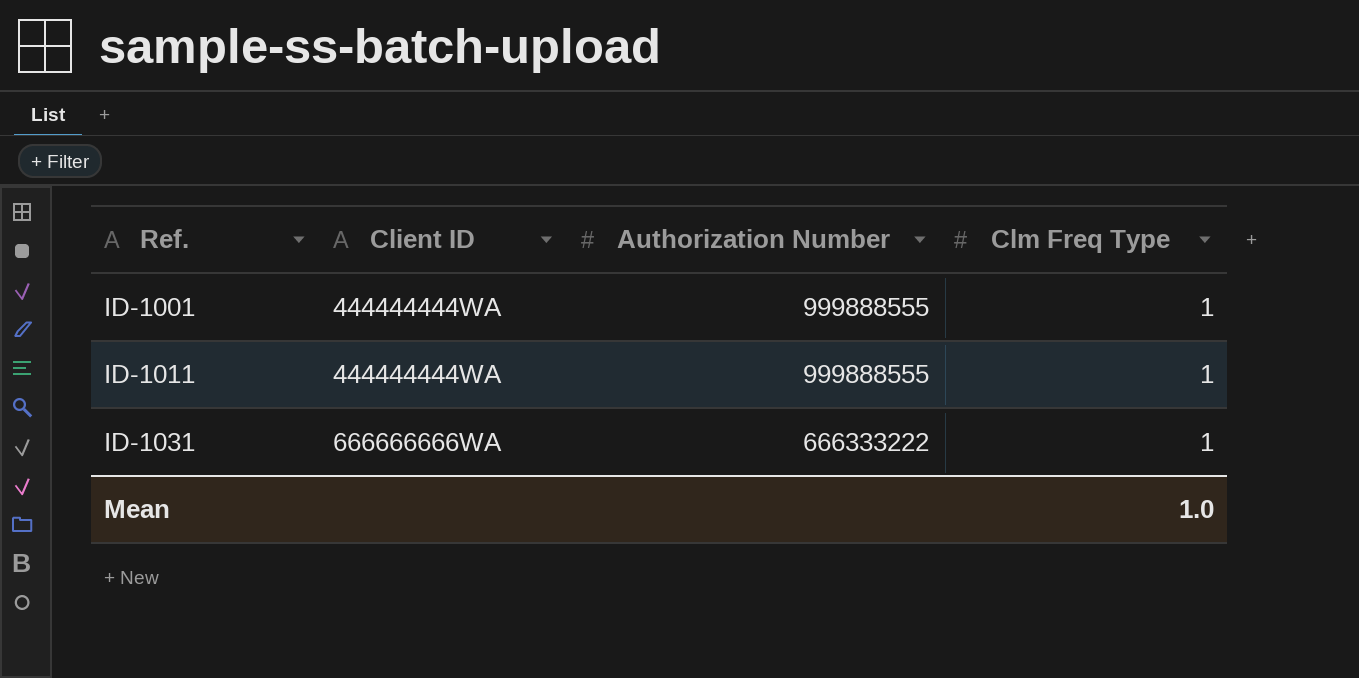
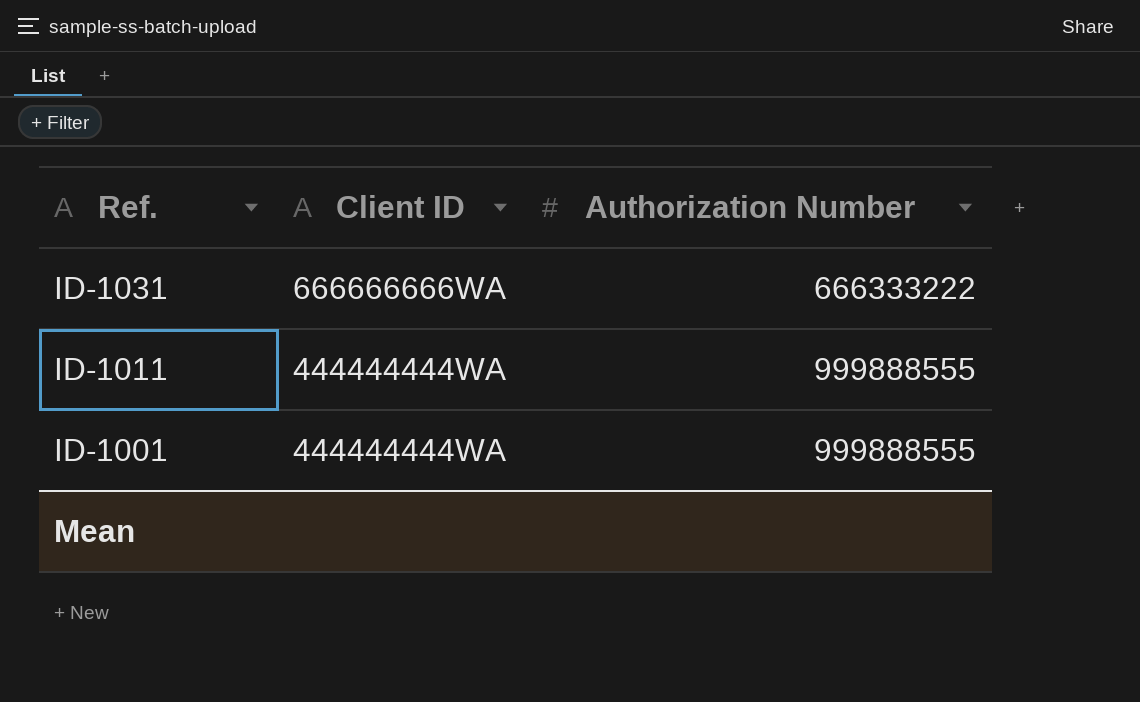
row order: Ref. ascending -> Ref. descending
column Clm Freq Type | position: 4 -> none

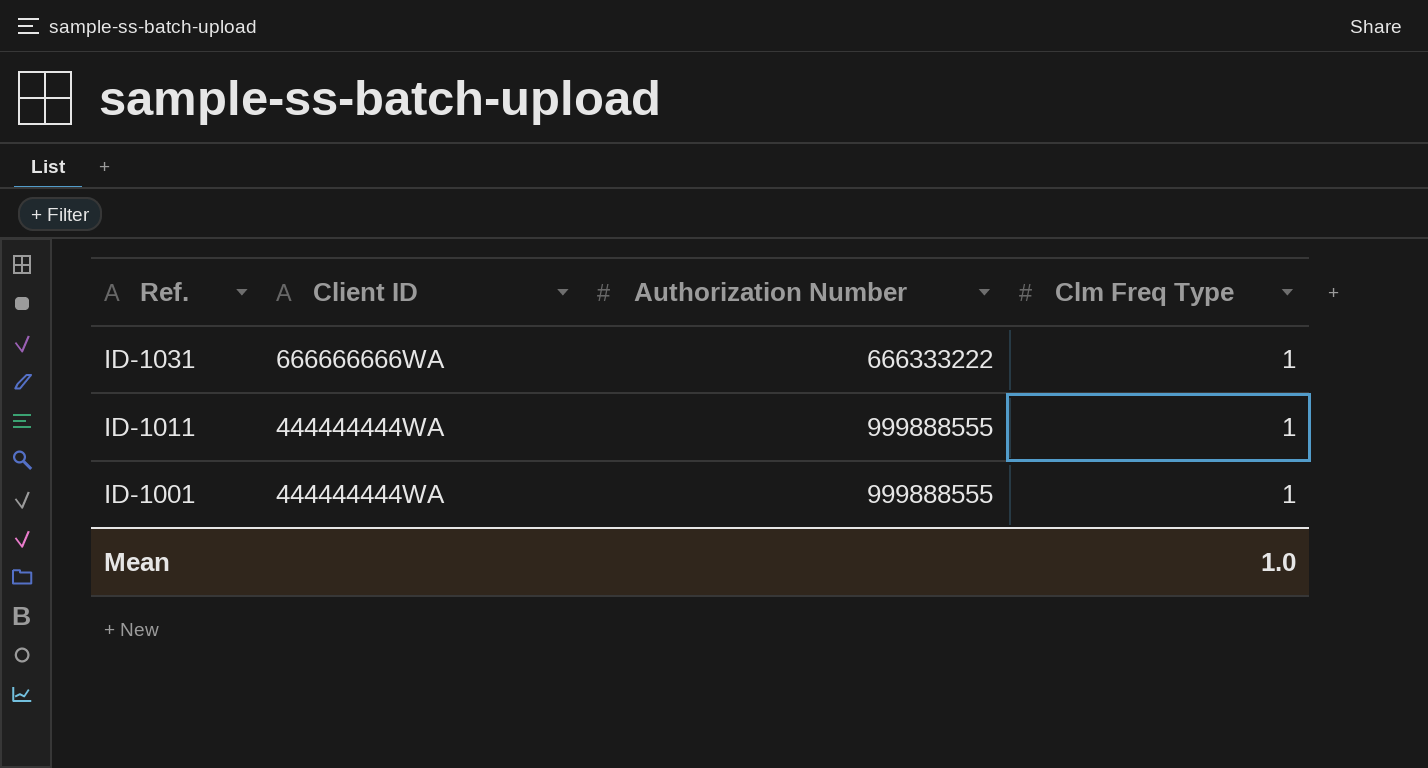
column Clm Freq Type | position: none -> 4

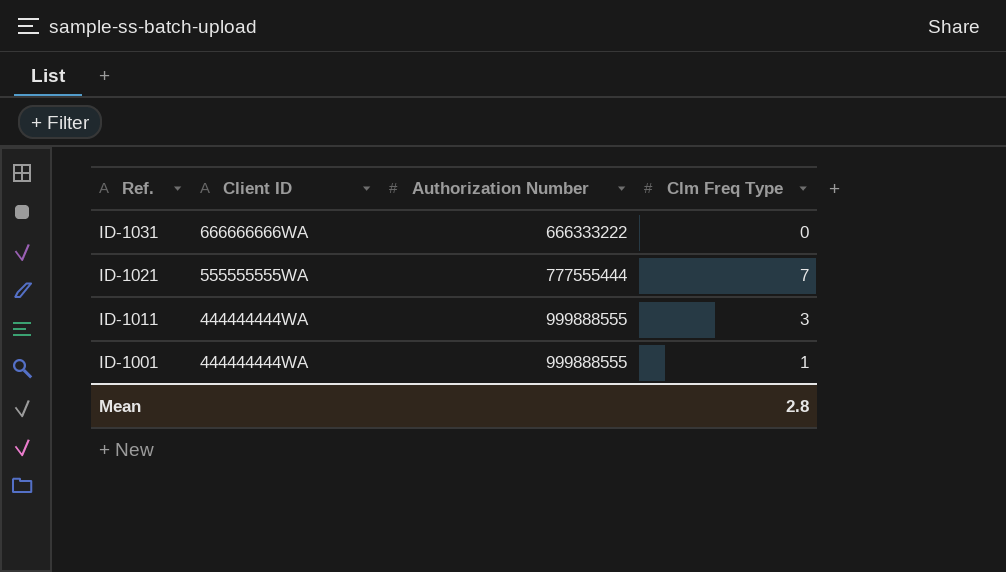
ID-1031 | Clm Freq Type: 1 -> 0
row ID-1021: none -> 555555555WA | 777555444 | 7
ID-1011 | Clm Freq Type: 1 -> 3
Mean | Clm Freq Type: 1.0 -> 2.8

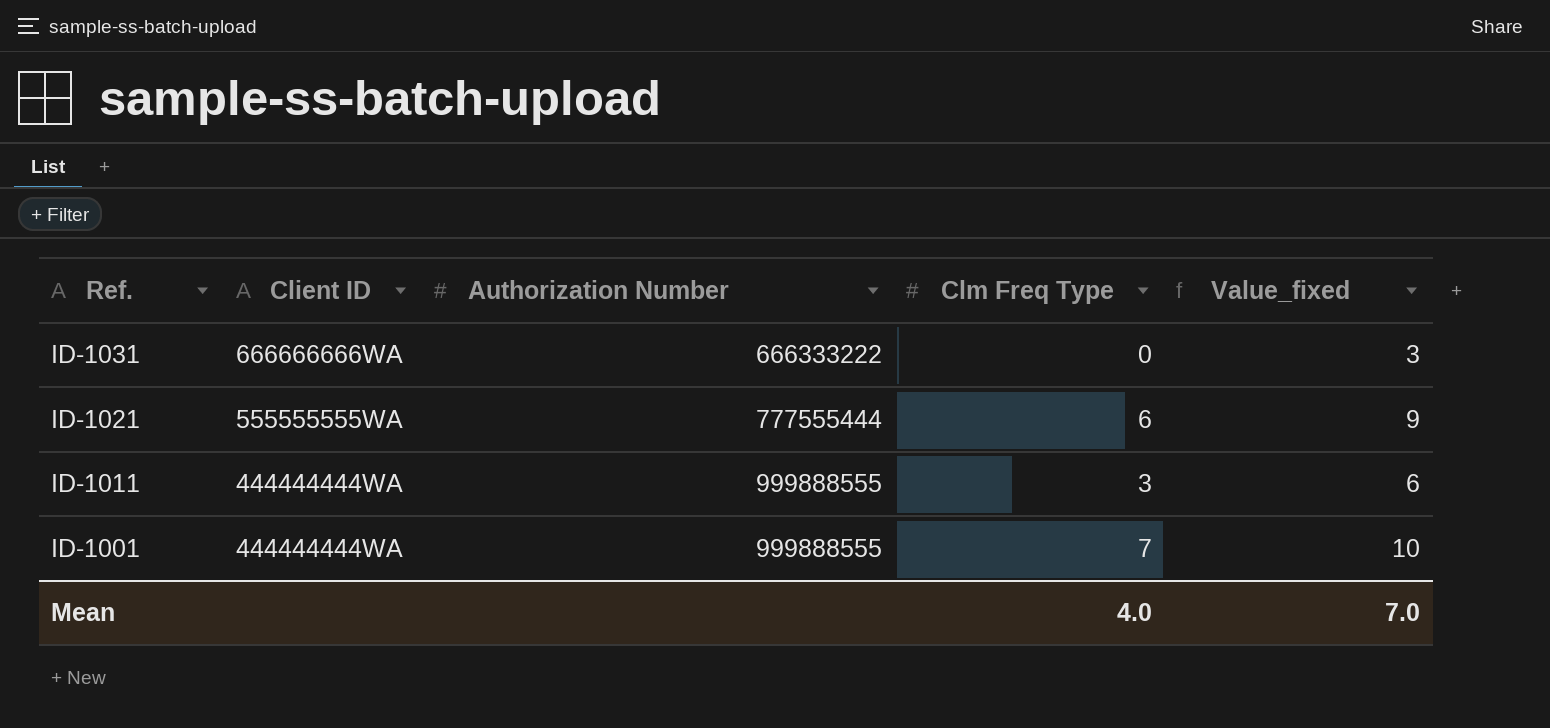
column Value_fixed | formula: none -> [Clm Freq Type] + 3
ID-1021 | Clm Freq Type: 7 -> 6
ID-1001 | Clm Freq Type: 1 -> 7
Mean | Clm Freq Type: 2.8 -> 4.0

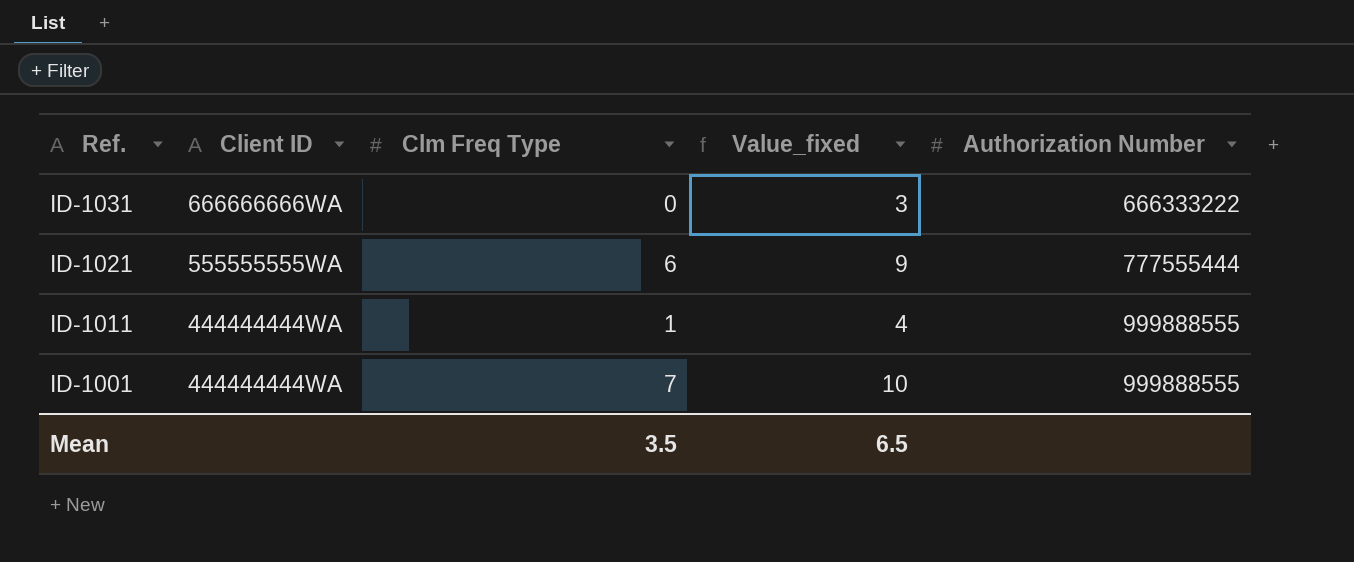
column Authorization Number | position: 3 -> 5
ID-1011 | Clm Freq Type: 3 -> 1
ID-1011 | Value_fixed: 6 -> 4
Mean | Clm Freq Type: 4.0 -> 3.5
Mean | Value_fixed: 7.0 -> 6.5

